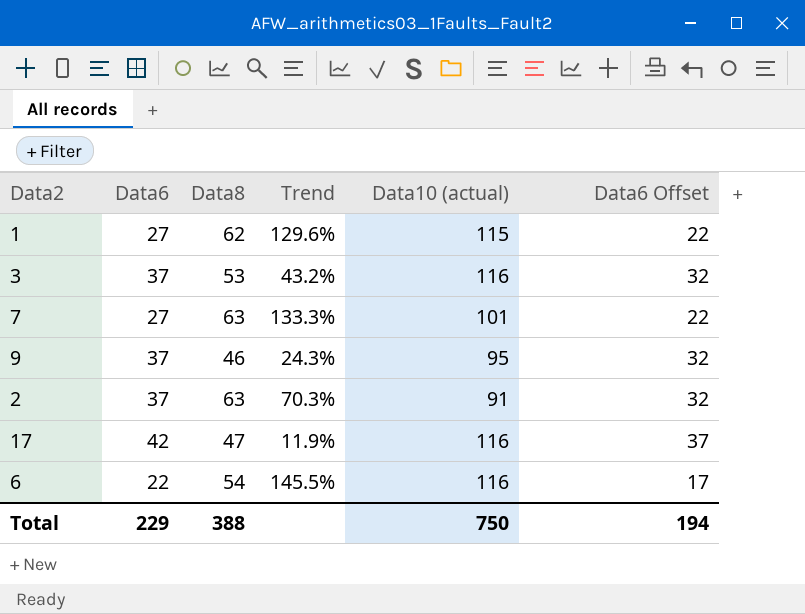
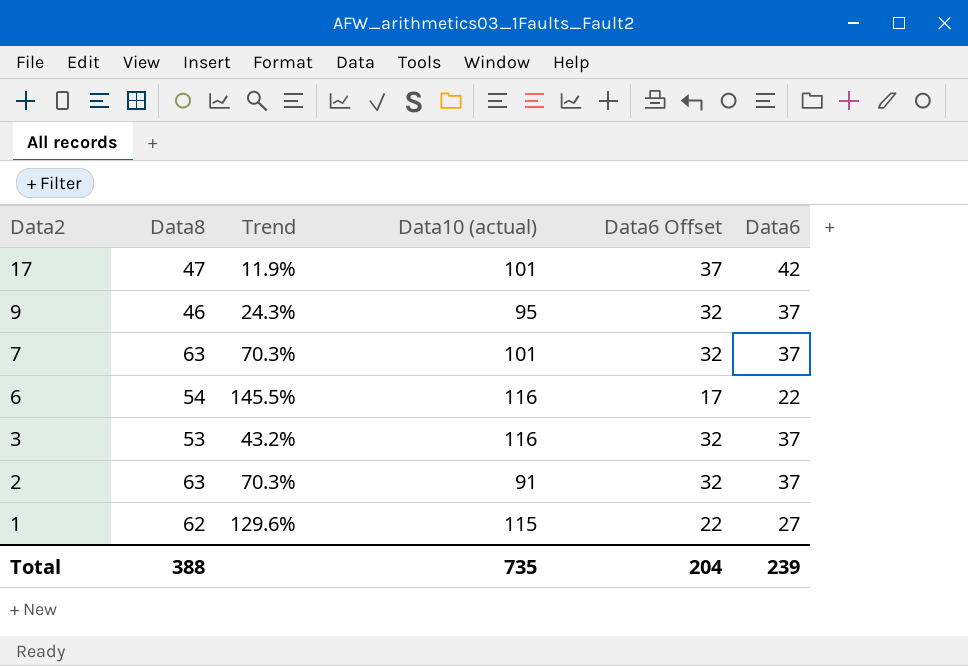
row order: none -> Data2 descending
column Data6 | position: 2 -> 6
17 | Data10 (actual): 116 -> 101
7 | Trend: 133.3% -> 70.3%
7 | Data6 Offset: 22 -> 32
7 | Data6: 27 -> 37
Total | Data10 (actual): 750 -> 735
Total | Data6 Offset: 194 -> 204
Total | Data6: 229 -> 239

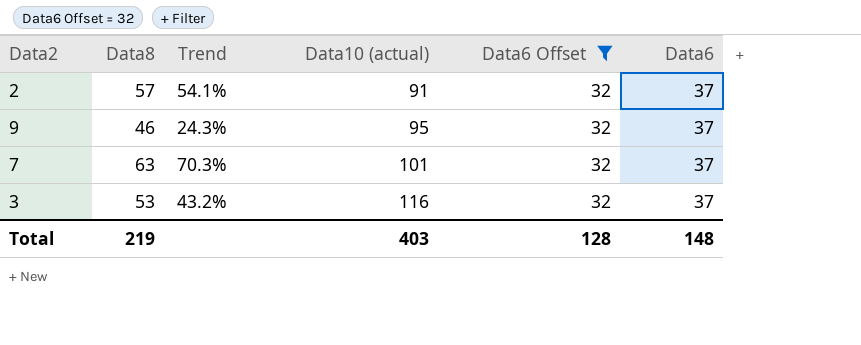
filter: none -> Data6 Offset = 32
row order: Data2 descending -> Data10 (actual) ascending
2 | Data8: 63 -> 57
2 | Trend: 70.3% -> 54.1%
Total | Data8: 388 -> 219
Total | Data10 (actual): 735 -> 403
Total | Data6 Offset: 204 -> 128
Total | Data6: 239 -> 148

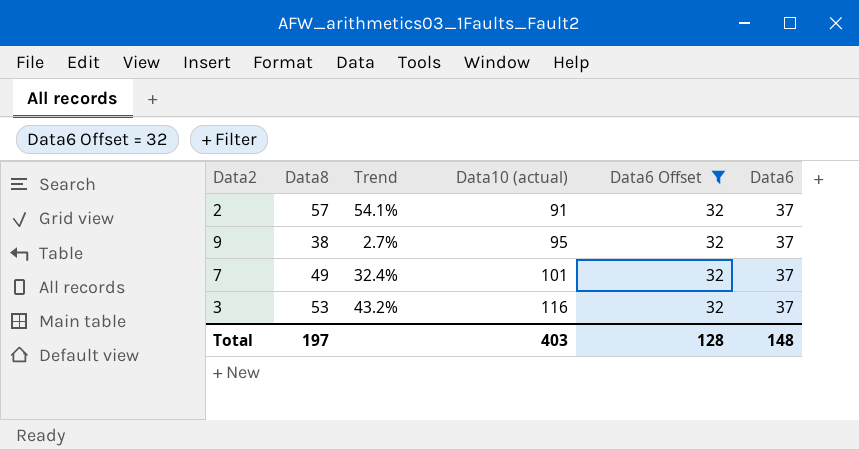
9 | Data8: 46 -> 38
9 | Trend: 24.3% -> 2.7%
7 | Data8: 63 -> 49
7 | Trend: 70.3% -> 32.4%
Total | Data8: 219 -> 197

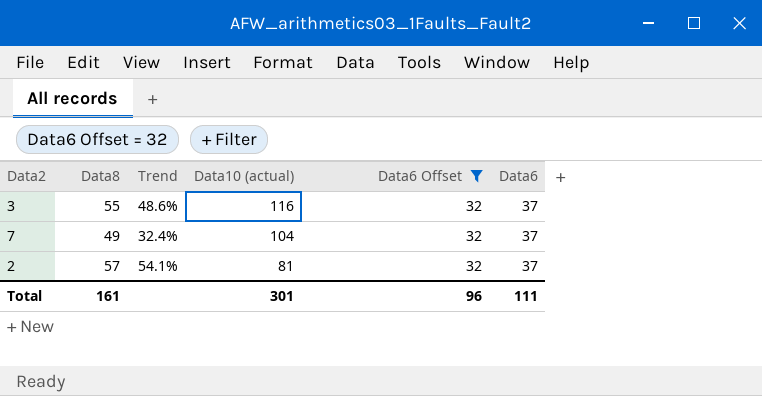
row order: Data10 (actual) ascending -> Data10 (actual) descending
row 9: 38 | 2.7% | 95 | 32 | 37 -> none
3 | Data8: 53 -> 55
3 | Trend: 43.2% -> 48.6%
7 | Data10 (actual): 101 -> 104
2 | Data10 (actual): 91 -> 81
Total | Data8: 197 -> 161
Total | Data10 (actual): 403 -> 301
Total | Data6 Offset: 128 -> 96
Total | Data6: 148 -> 111

